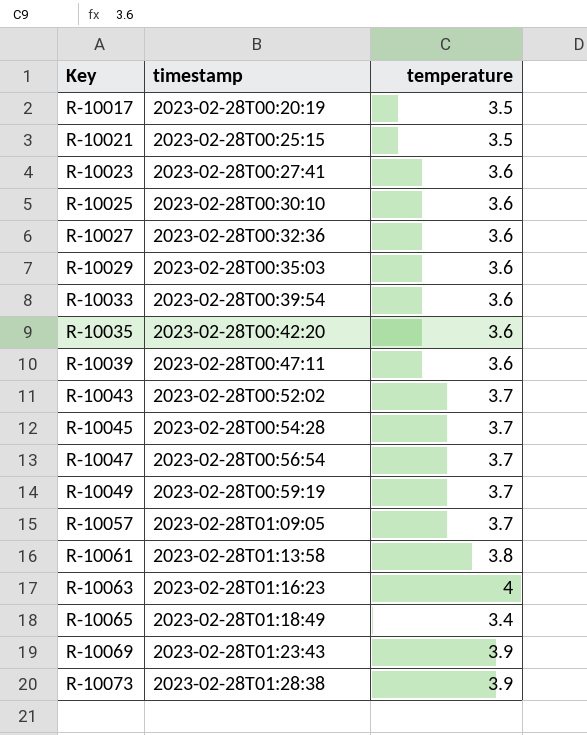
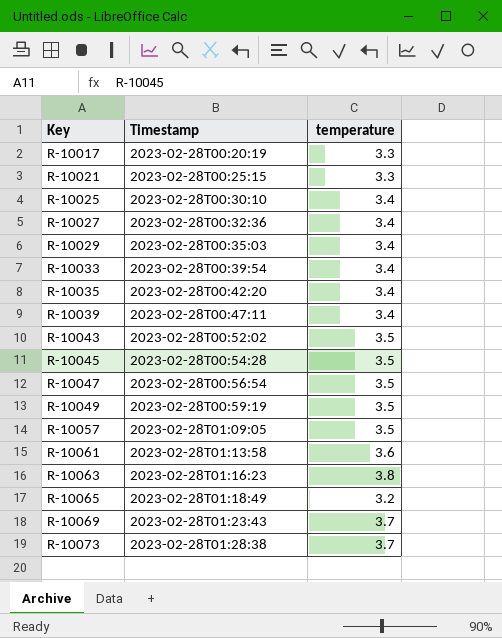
column name: timestamp -> Timestamp
row R-10023: 2023-02-28T00:27:41 | 3.6 -> none
R-10017 | temperature: 3.5 -> 3.3
R-10021 | temperature: 3.5 -> 3.3
R-10025 | temperature: 3.6 -> 3.4
R-10027 | temperature: 3.6 -> 3.4
R-10029 | temperature: 3.6 -> 3.4
R-10033 | temperature: 3.6 -> 3.4
R-10035 | temperature: 3.6 -> 3.4
R-10039 | temperature: 3.6 -> 3.4
R-10043 | temperature: 3.7 -> 3.5
R-10045 | temperature: 3.7 -> 3.5
R-10047 | temperature: 3.7 -> 3.5
R-10049 | temperature: 3.7 -> 3.5
R-10057 | temperature: 3.7 -> 3.5
R-10061 | temperature: 3.8 -> 3.6
R-10063 | temperature: 4 -> 3.8
R-10065 | temperature: 3.4 -> 3.2
R-10069 | temperature: 3.9 -> 3.7
R-10073 | temperature: 3.9 -> 3.7

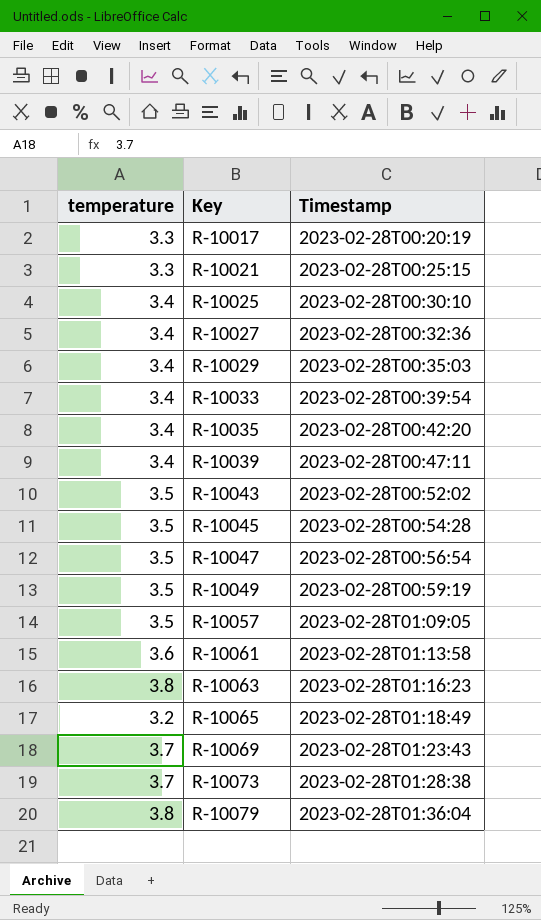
column temperature | position: 3 -> 1
row R-10079: none -> 3.8 | 2023-02-28T01:36:04

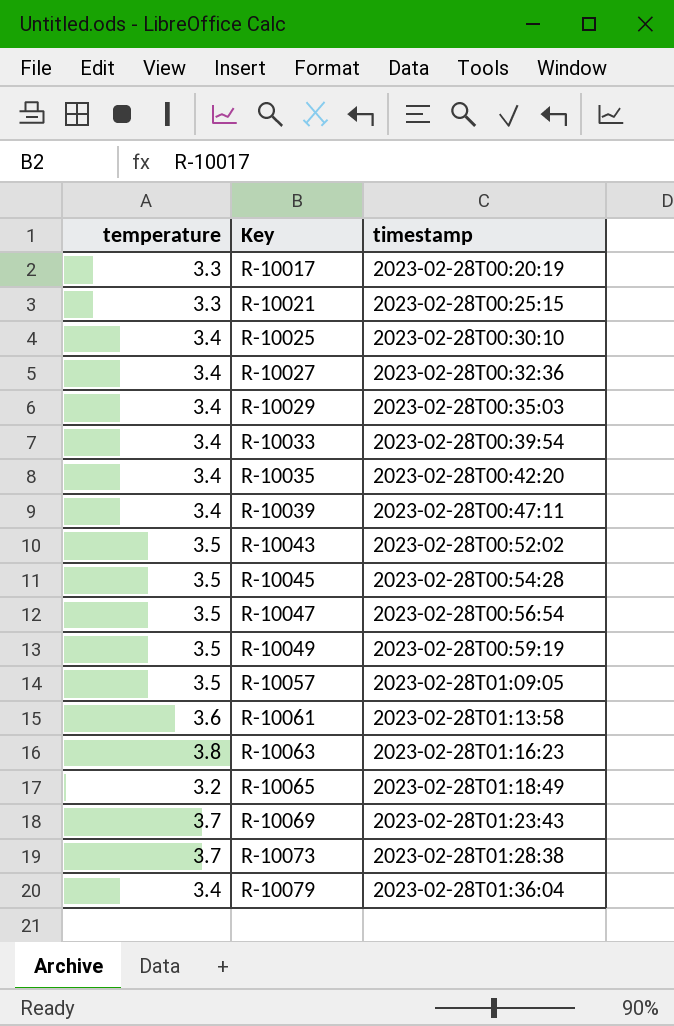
column name: Timestamp -> timestamp
R-10079 | temperature: 3.8 -> 3.4

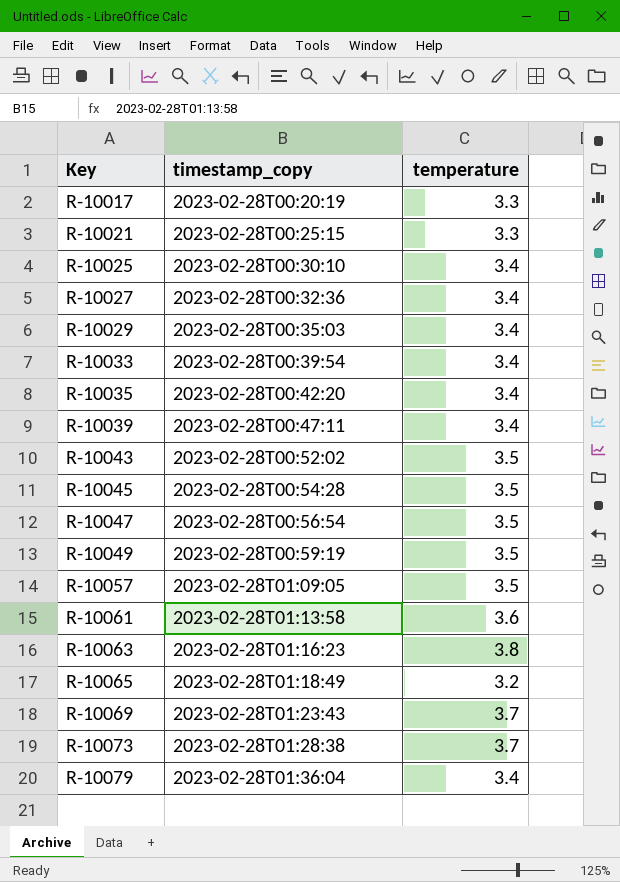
column name: timestamp -> timestamp_copy
column temperature | position: 1 -> 3

